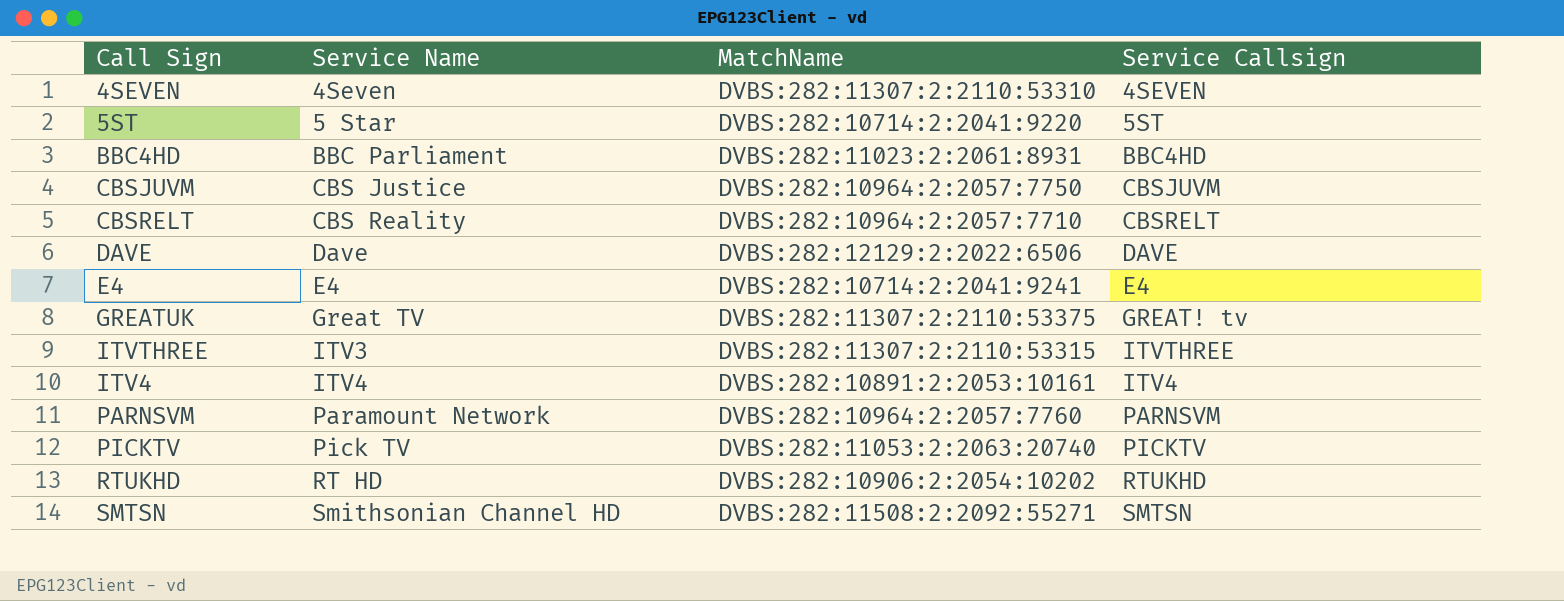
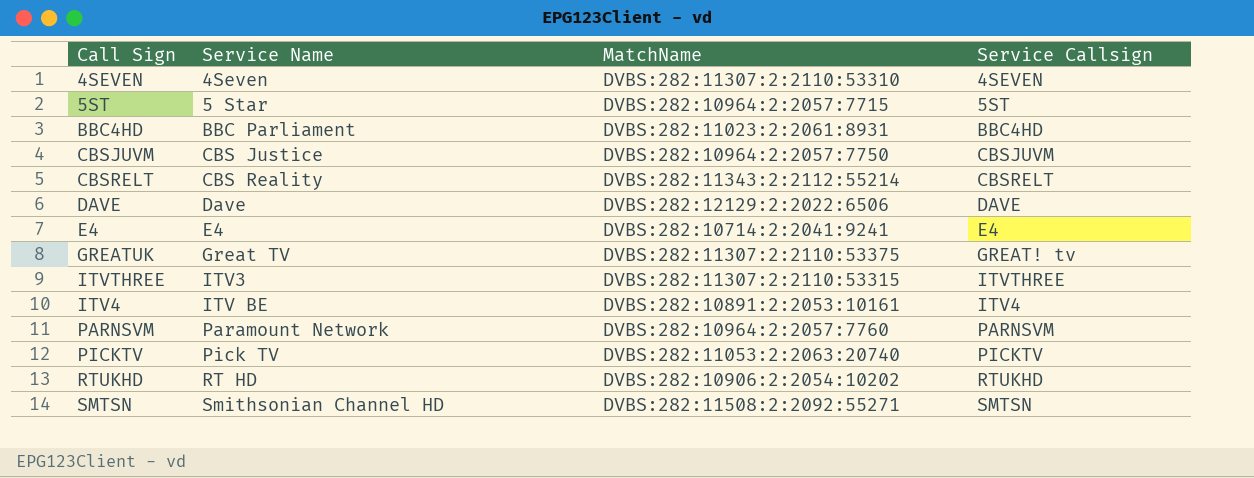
5ST | MatchName: DVBS:282:10714:2:2041:9220 -> DVBS:282:10964:2:2057:7715
CBSRELT | MatchName: DVBS:282:10964:2:2057:7710 -> DVBS:282:11343:2:2112:55214
ITV4 | Service Name: ITV4 -> ITV BE

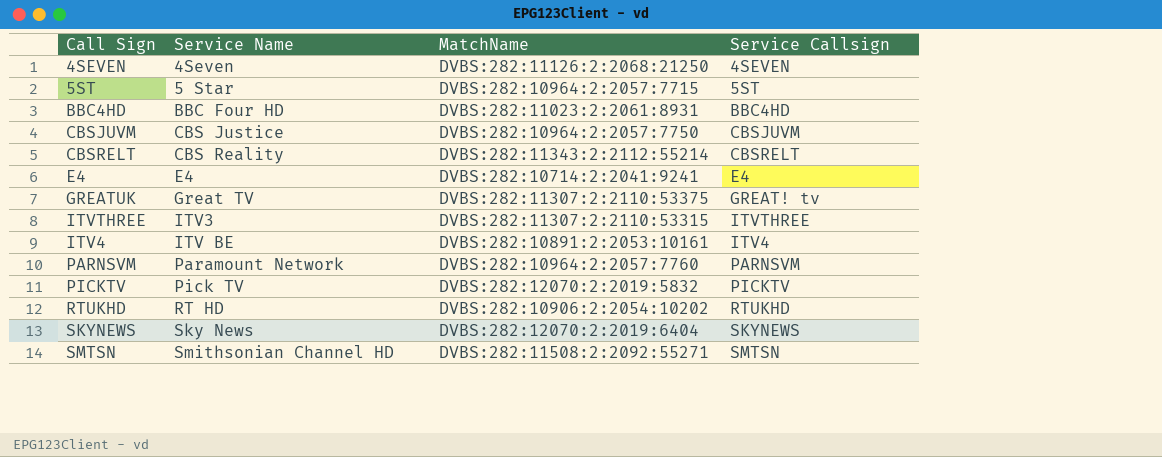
row DAVE: Dave | DVBS:282:12129:2:2022:6506 | DAVE -> none
4SEVEN | MatchName: DVBS:282:11307:2:2110:53310 -> DVBS:282:11126:2:2068:21250
BBC4HD | Service Name: BBC Parliament -> BBC Four HD
PICKTV | MatchName: DVBS:282:11053:2:2063:20740 -> DVBS:282:12070:2:2019:5832
row SKYNEWS: none -> Sky News | DVBS:282:12070:2:2019:6404 | SKYNEWS

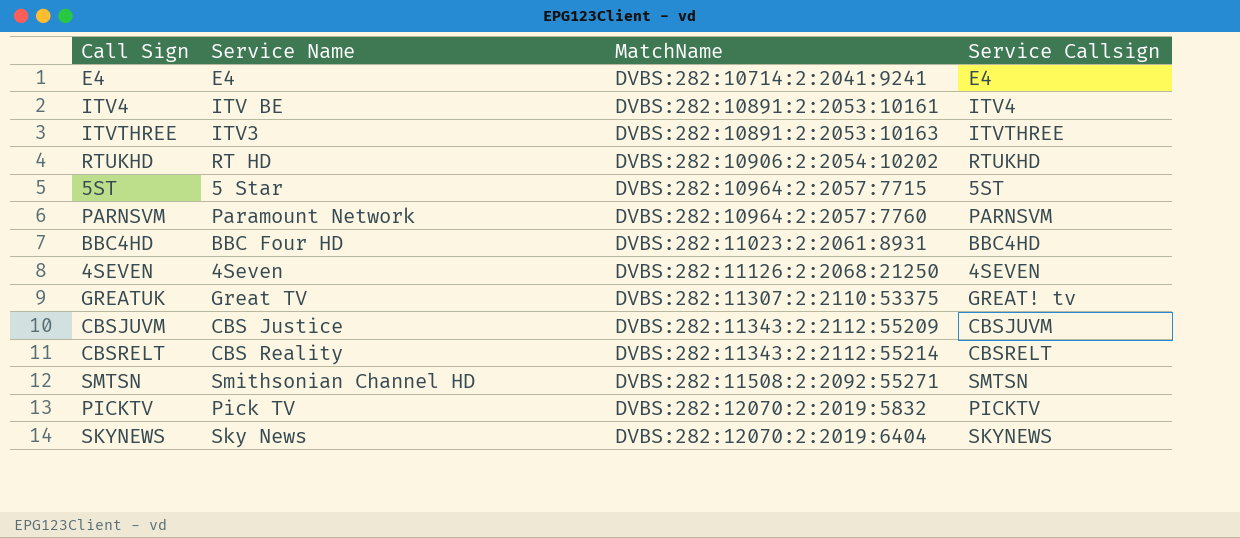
row order: Service Name ascending -> MatchName ascending
ITVTHREE | MatchName: DVBS:282:11307:2:2110:53315 -> DVBS:282:10891:2:2053:10163
CBSJUVM | MatchName: DVBS:282:10964:2:2057:7750 -> DVBS:282:11343:2:2112:55209

